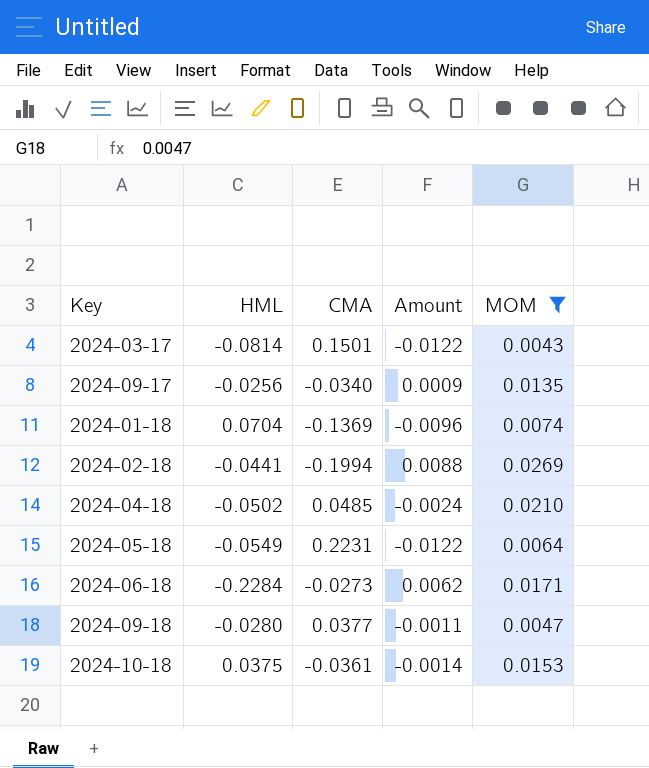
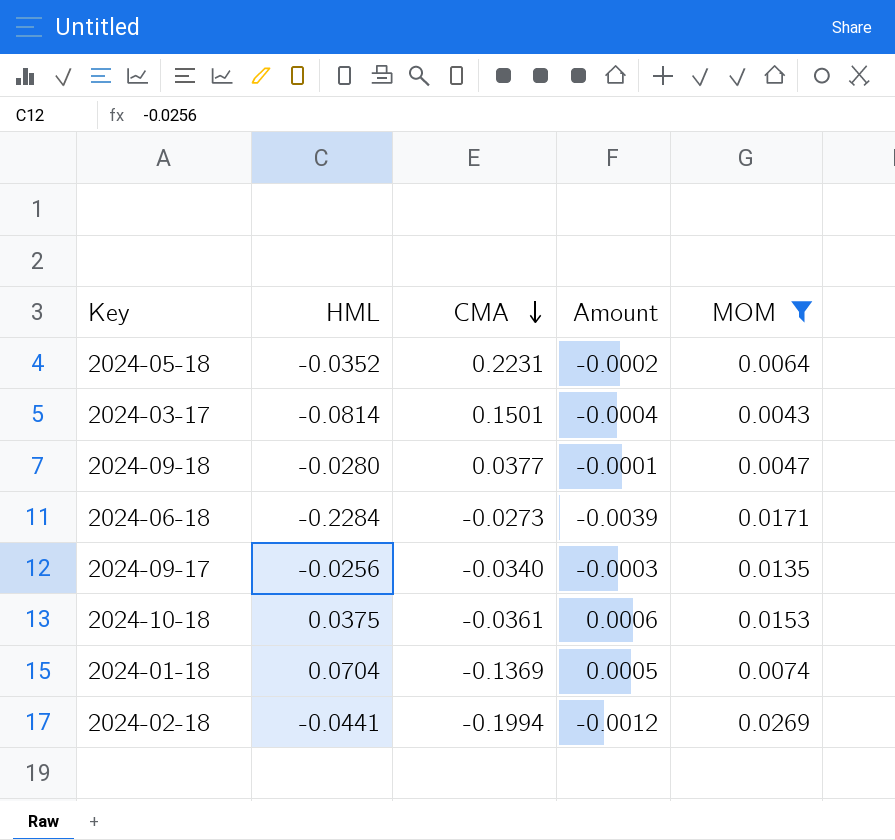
row order: none -> CMA descending
column Amount | formula: [HML] * [CMA] -> [HML] * [MOM]
row 2024-04-18: -0.0502 | 0.0485 | -0.0024 | 0.0210 -> none
2024-05-18 | HML: -0.0549 -> -0.0352

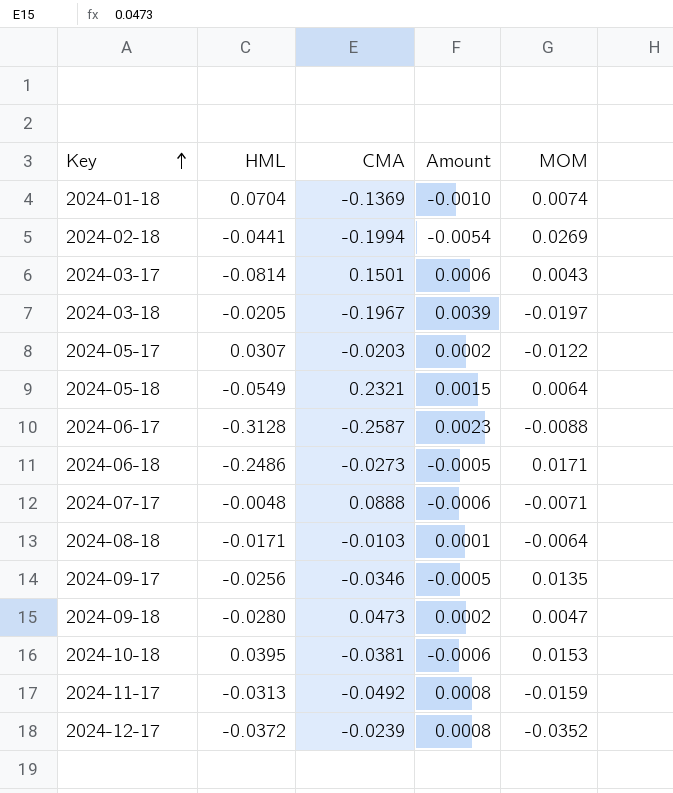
filter: MOM >= 0.0043 -> none
row order: CMA descending -> Key ascending
column Amount | formula: [HML] * [MOM] -> [CMA] * [MOM]
2024-05-18 | HML: -0.0352 -> -0.0549
2024-05-18 | CMA: 0.2231 -> 0.2321
2024-06-18 | HML: -0.2284 -> -0.2486
2024-09-17 | CMA: -0.0340 -> -0.0346
2024-09-18 | CMA: 0.0377 -> 0.0473
2024-10-18 | HML: 0.0375 -> 0.0395
2024-10-18 | CMA: -0.0361 -> -0.0381

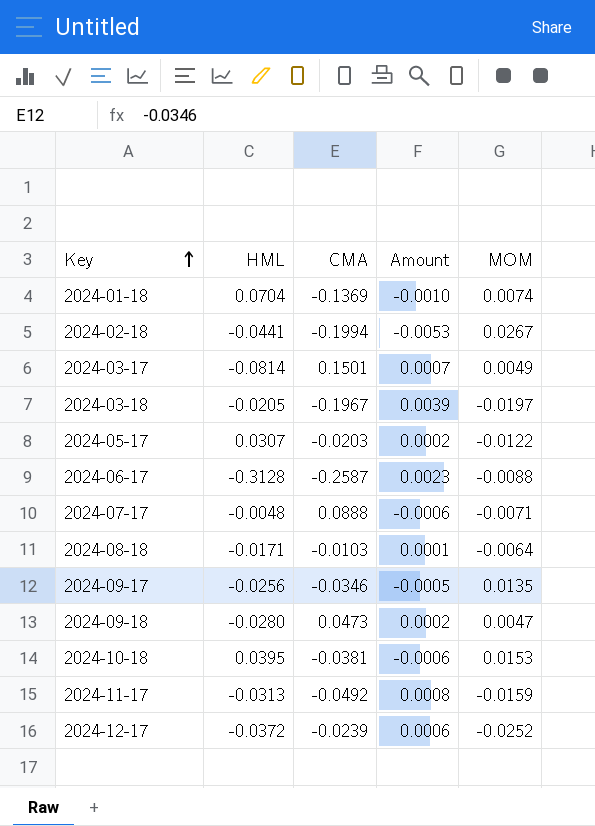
row 2024-05-18: -0.0549 | 0.2321 | 0.0015 | 0.0064 -> none
row 2024-06-18: -0.2486 | -0.0273 | -0.0005 | 0.0171 -> none
2024-02-18 | Amount: -0.0054 -> -0.0053
2024-02-18 | MOM: 0.0269 -> 0.0267
2024-03-17 | Amount: 0.0006 -> 0.0007
2024-03-17 | MOM: 0.0043 -> 0.0049
2024-12-17 | Amount: 0.0008 -> 0.0006
2024-12-17 | MOM: -0.0352 -> -0.0252

